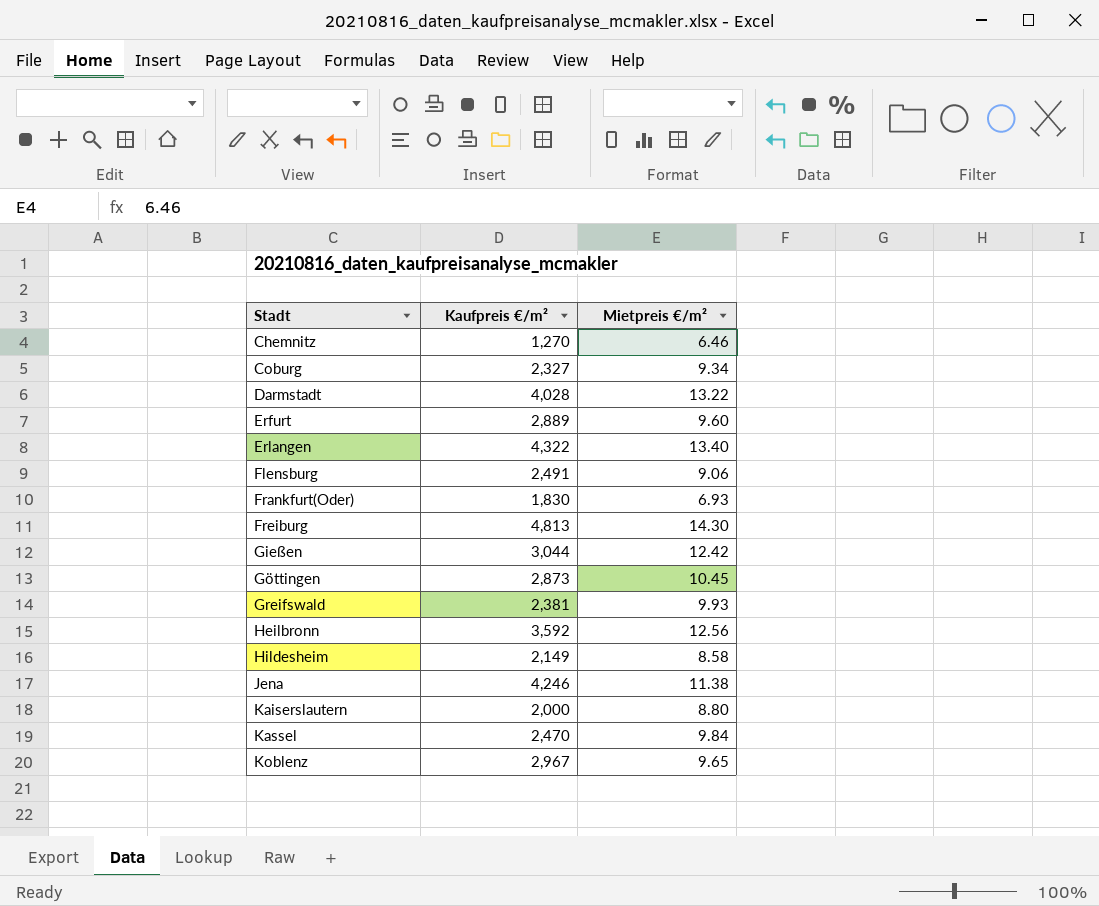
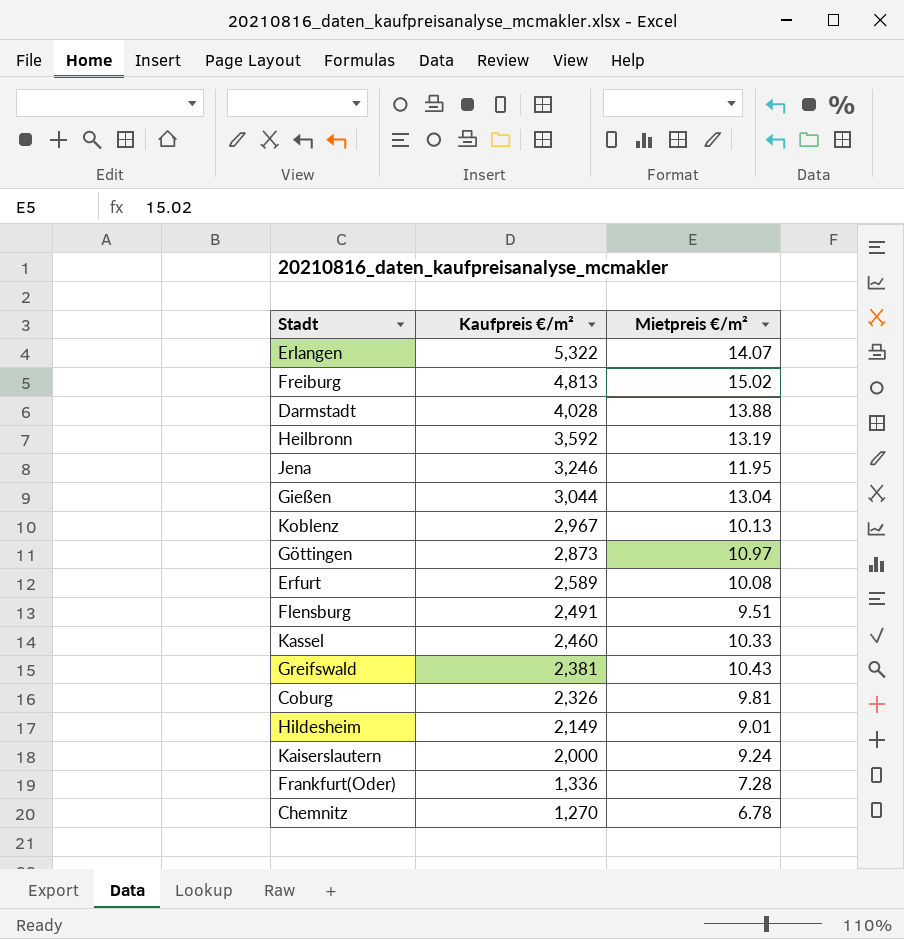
row order: Stadt ascending -> Kaufpreis €/m² descending
Erlangen | Kaufpreis €/m²: 4,322 -> 5,322
Erlangen | Mietpreis €/m²: 13.40 -> 14.07
Freiburg | Mietpreis €/m²: 14.30 -> 15.02
Darmstadt | Mietpreis €/m²: 13.22 -> 13.88
Heilbronn | Mietpreis €/m²: 12.56 -> 13.19
Jena | Kaufpreis €/m²: 4,246 -> 3,246
Jena | Mietpreis €/m²: 11.38 -> 11.95
Gießen | Mietpreis €/m²: 12.42 -> 13.04
Koblenz | Mietpreis €/m²: 9.65 -> 10.13
Göttingen | Mietpreis €/m²: 10.45 -> 10.97
Erfurt | Kaufpreis €/m²: 2,889 -> 2,589
Erfurt | Mietpreis €/m²: 9.60 -> 10.08
Flensburg | Mietpreis €/m²: 9.06 -> 9.51
Kassel | Kaufpreis €/m²: 2,470 -> 2,460
Kassel | Mietpreis €/m²: 9.84 -> 10.33
Greifswald | Mietpreis €/m²: 9.93 -> 10.43
Coburg | Kaufpreis €/m²: 2,327 -> 2,326
Coburg | Mietpreis €/m²: 9.34 -> 9.81
Hildesheim | Mietpreis €/m²: 8.58 -> 9.01
Kaiserslautern | Mietpreis €/m²: 8.80 -> 9.24
Frankfurt(Oder) | Kaufpreis €/m²: 1,830 -> 1,336
Frankfurt(Oder) | Mietpreis €/m²: 6.93 -> 7.28
Chemnitz | Mietpreis €/m²: 6.46 -> 6.78

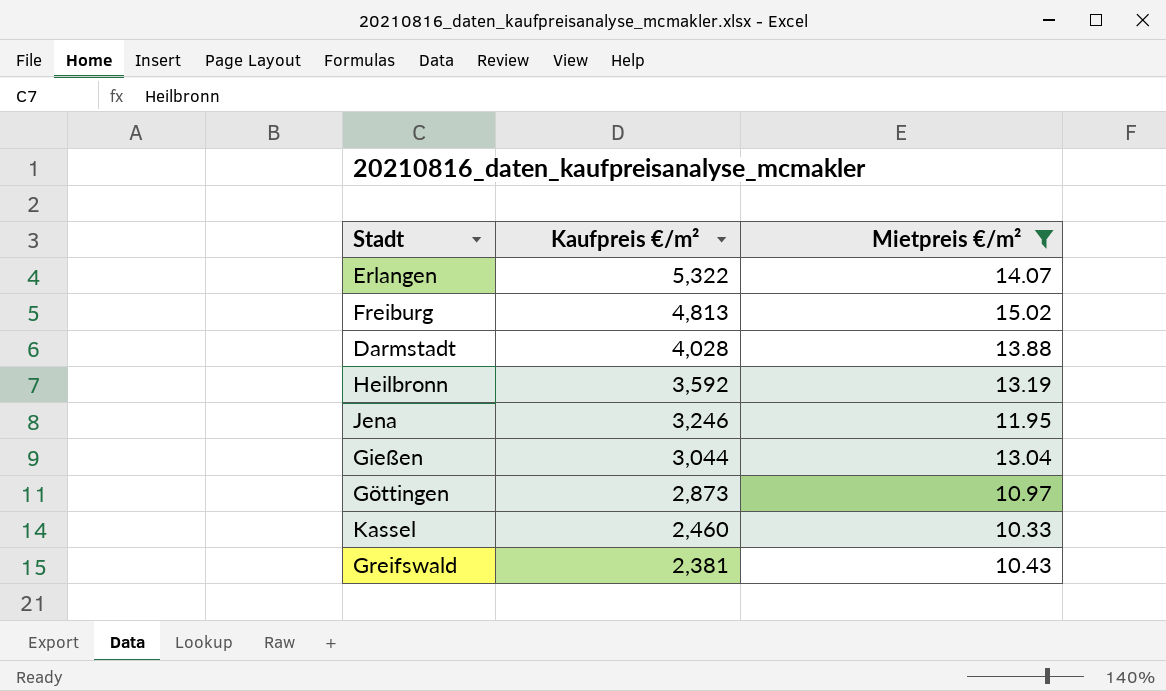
filter: none -> Mietpreis €/m² >= 10.33

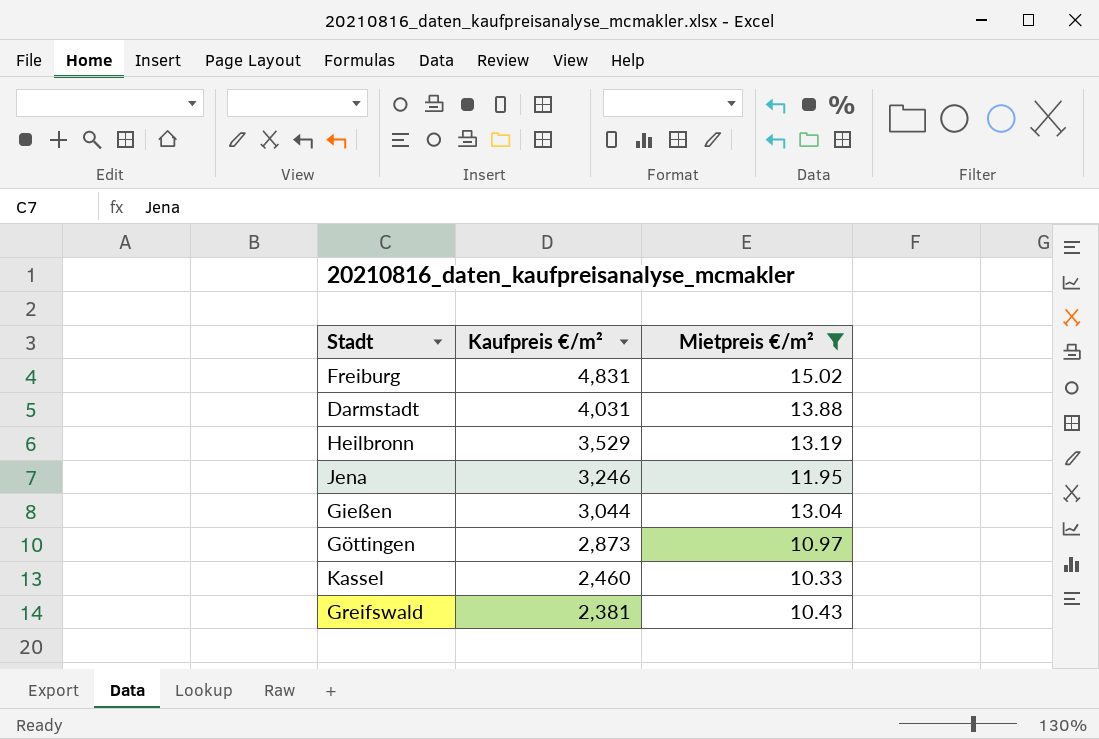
row Erlangen: 5,322 | 14.07 -> none
Freiburg | Kaufpreis €/m²: 4,813 -> 4,831
Darmstadt | Kaufpreis €/m²: 4,028 -> 4,031
Heilbronn | Kaufpreis €/m²: 3,592 -> 3,529

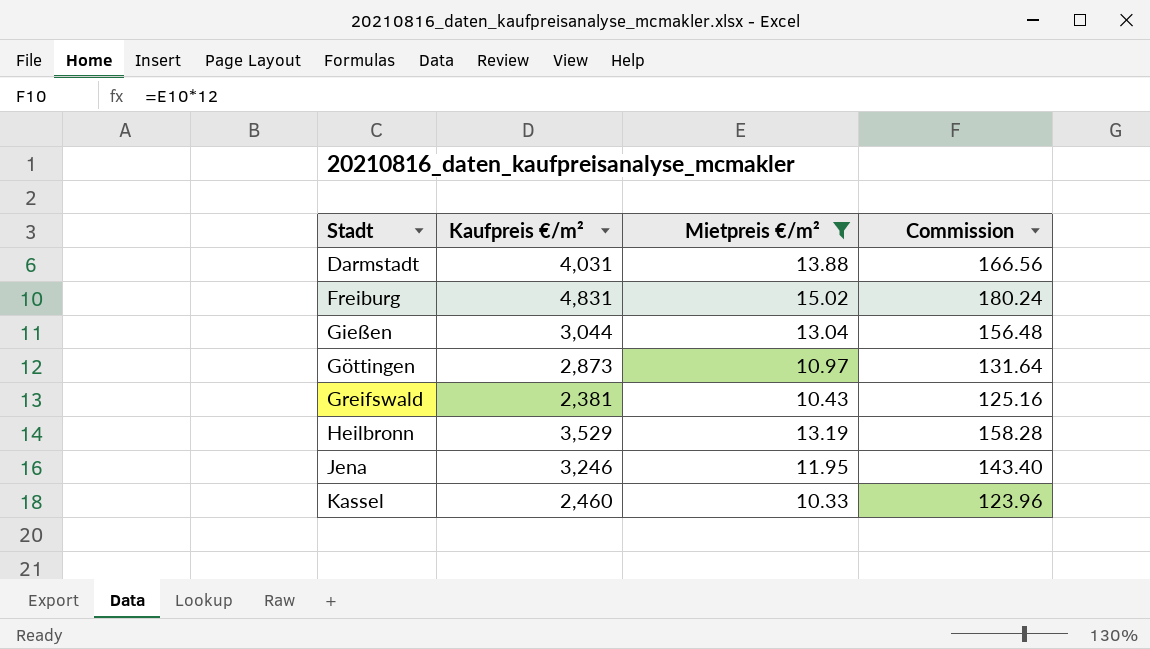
row order: Kaufpreis €/m² descending -> Stadt ascending
column Commission | formula: none -> [Mietpreis €/m²] * 12

